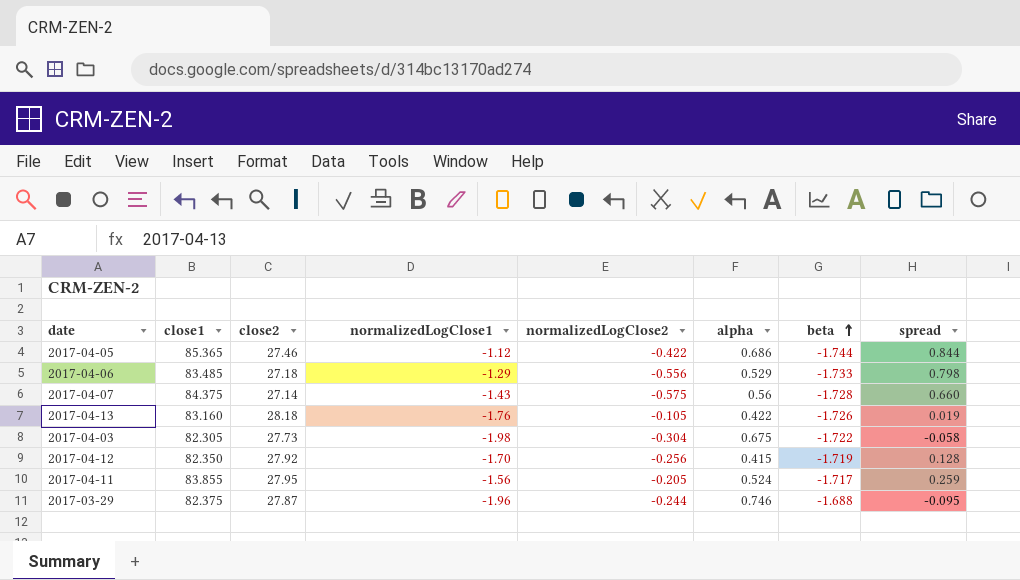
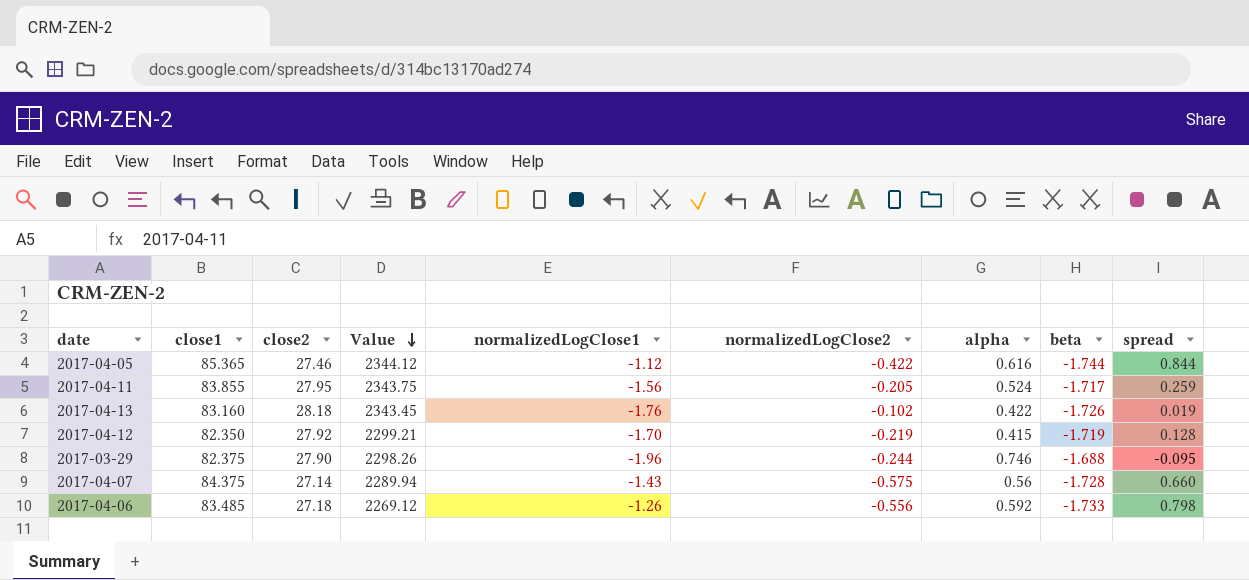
row order: beta ascending -> Value descending
column Value | formula: none -> [close1] * [close2]
row 2017-04-03: 82.305 | 27.73 | -1.98 | -0.304 | 0.675 | -1.722 | -0.058 -> none
2017-04-05 | alpha: 0.686 -> 0.616
2017-04-13 | normalizedLogClose2: -0.105 -> -0.102
2017-04-12 | normalizedLogClose2: -0.256 -> -0.219
2017-03-29 | close2: 27.87 -> 27.90
2017-04-06 | normalizedLogClose1: -1.29 -> -1.26
2017-04-06 | alpha: 0.529 -> 0.592

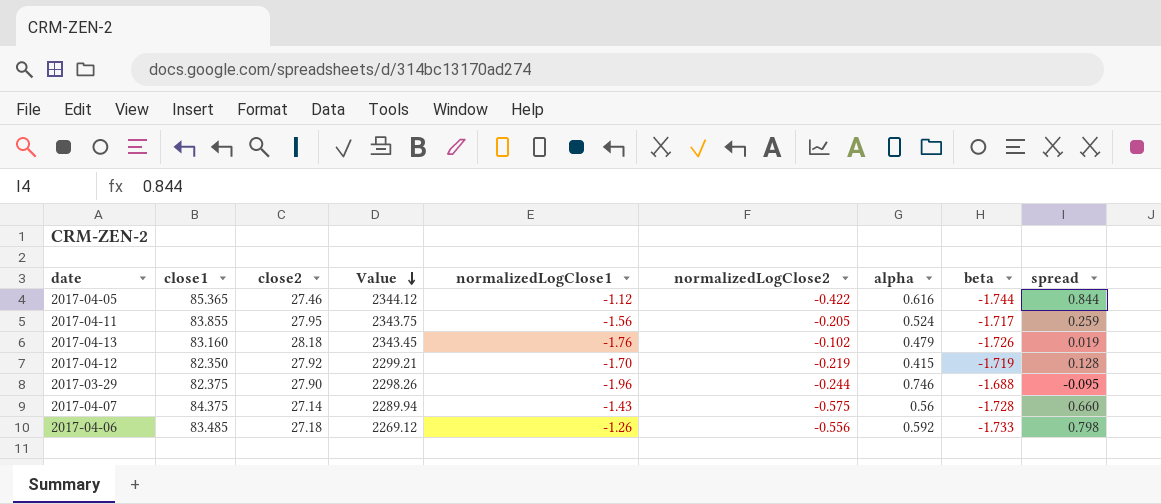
2017-04-13 | alpha: 0.422 -> 0.479

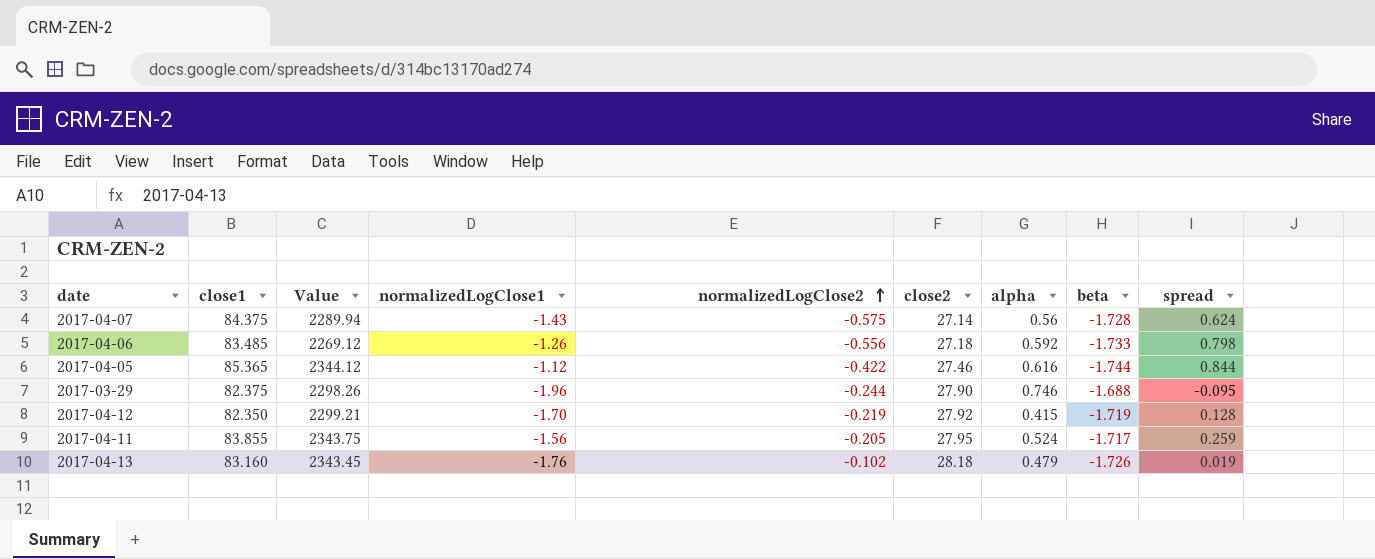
row order: Value descending -> normalizedLogClose2 ascending
column close2 | position: 3 -> 6
2017-04-07 | spread: 0.660 -> 0.624

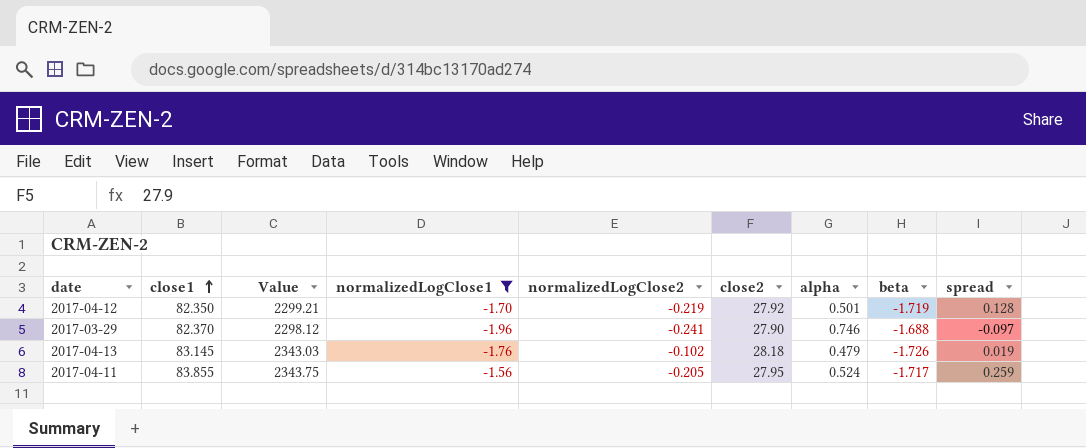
filter: none -> normalizedLogClose1 <= -1.56
row order: normalizedLogClose2 ascending -> close1 ascending
2017-04-12 | alpha: 0.415 -> 0.501
2017-03-29 | close1: 82.375 -> 82.370
2017-03-29 | Value: 2298.26 -> 2298.12
2017-03-29 | normalizedLogClose2: -0.244 -> -0.241
2017-03-29 | spread: -0.095 -> -0.097
2017-04-13 | close1: 83.160 -> 83.145
2017-04-13 | Value: 2343.45 -> 2343.03

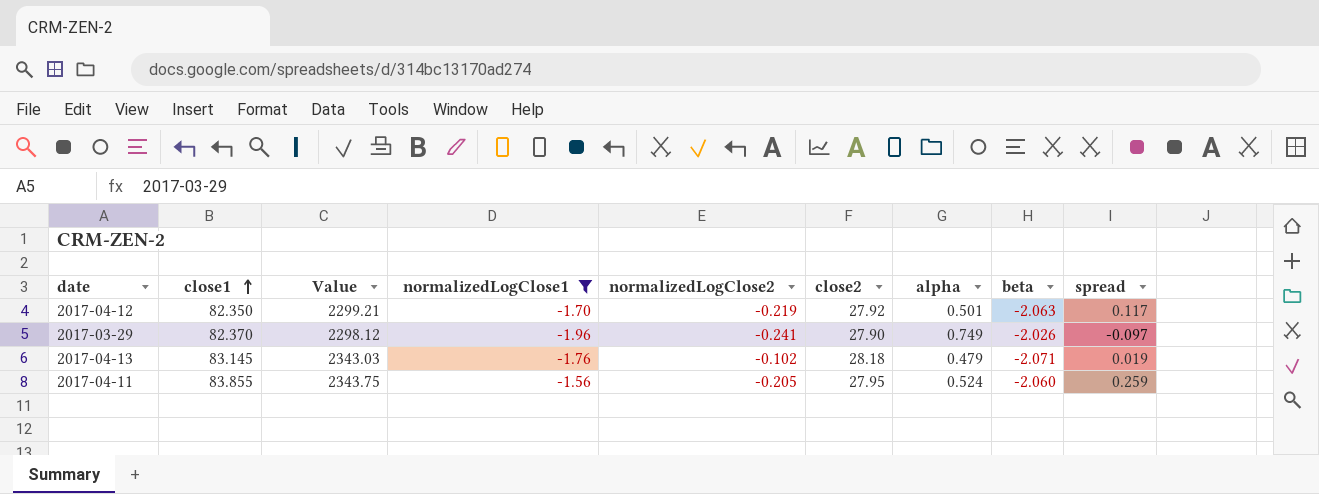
2017-04-12 | beta: -1.719 -> -2.063
2017-04-12 | spread: 0.128 -> 0.117
2017-03-29 | alpha: 0.746 -> 0.749
2017-03-29 | beta: -1.688 -> -2.026
2017-04-13 | beta: -1.726 -> -2.071
2017-04-11 | beta: -1.717 -> -2.060

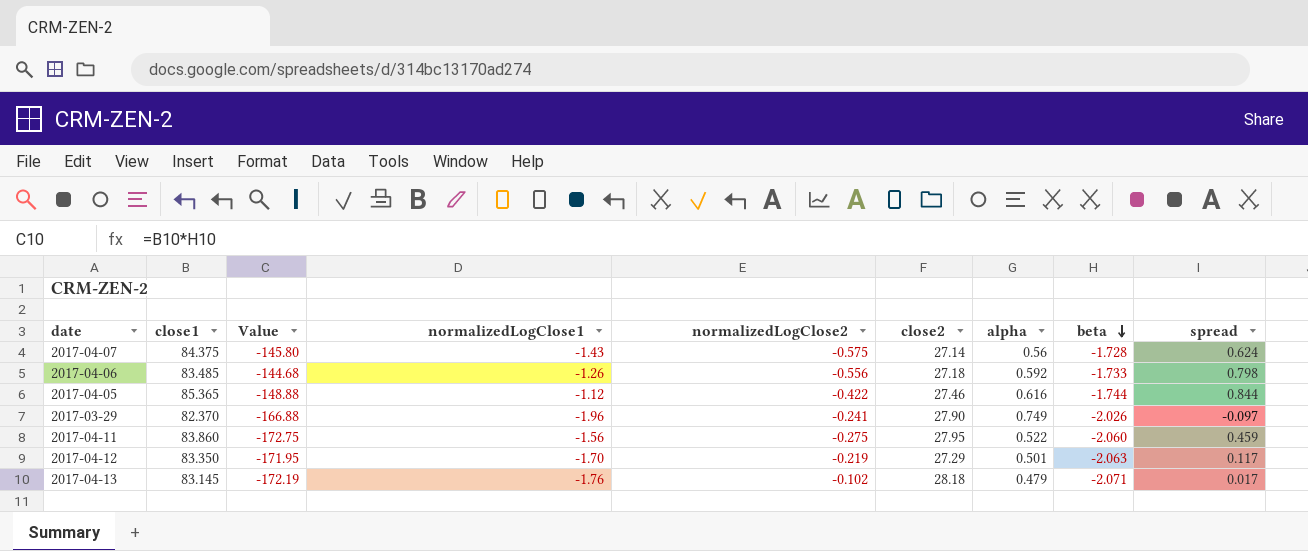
filter: normalizedLogClose1 <= -1.56 -> none
row order: close1 ascending -> beta descending
column Value | formula: [close1] * [close2] -> [close1] * [beta]
2017-04-11 | close1: 83.855 -> 83.860
2017-04-11 | normalizedLogClose2: -0.205 -> -0.275
2017-04-11 | alpha: 0.524 -> 0.522
2017-04-11 | spread: 0.259 -> 0.459
2017-04-12 | close1: 82.350 -> 83.350
2017-04-12 | close2: 27.92 -> 27.29
2017-04-13 | spread: 0.019 -> 0.017

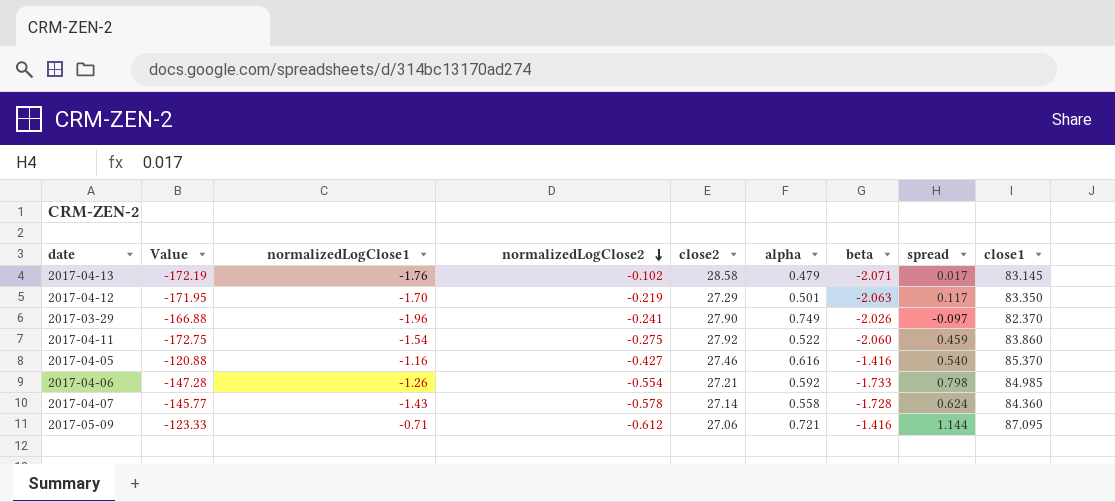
row order: beta descending -> normalizedLogClose2 descending
column close1 | position: 2 -> 9
2017-04-13 | close2: 28.18 -> 28.58
2017-04-11 | normalizedLogClose1: -1.56 -> -1.54
2017-04-11 | close2: 27.95 -> 27.92
2017-04-05 | Value: -148.88 -> -120.88
2017-04-05 | normalizedLogClose1: -1.12 -> -1.16
2017-04-05 | normalizedLogClose2: -0.422 -> -0.427
2017-04-05 | beta: -1.744 -> -1.416
2017-04-05 | spread: 0.844 -> 0.540
2017-04-05 | close1: 85.365 -> 85.370
2017-04-06 | Value: -144.68 -> -147.28
2017-04-06 | normalizedLogClose2: -0.556 -> -0.554
2017-04-06 | close2: 27.18 -> 27.21
2017-04-06 | close1: 83.485 -> 84.985
2017-04-07 | Value: -145.80 -> -145.77
2017-04-07 | normalizedLogClose2: -0.575 -> -0.578
2017-04-07 | alpha: 0.56 -> 0.558
2017-04-07 | close1: 84.375 -> 84.360
row 2017-05-09: none -> -123.33 | -0.71 | -0.612 | 27.06 | 0.721 | -1.416 | 1.144 | 87.095

